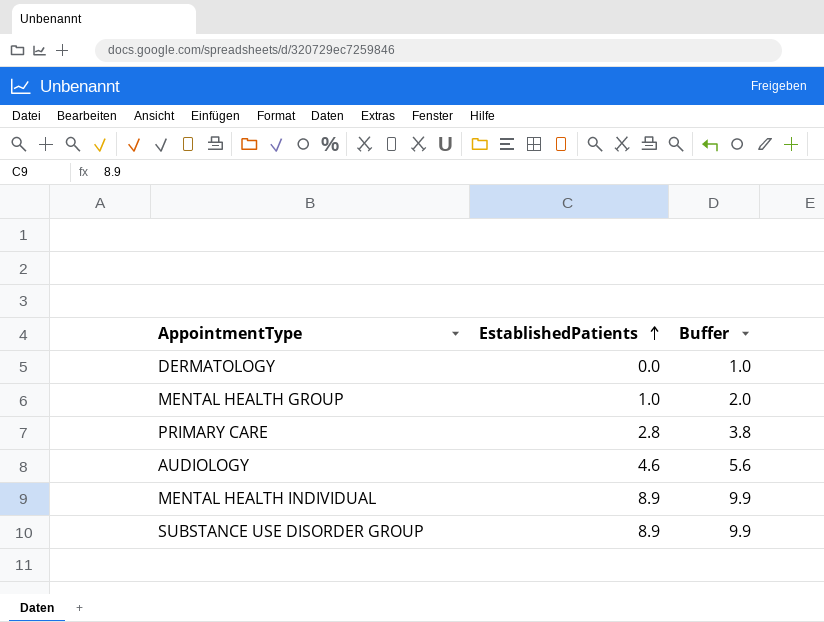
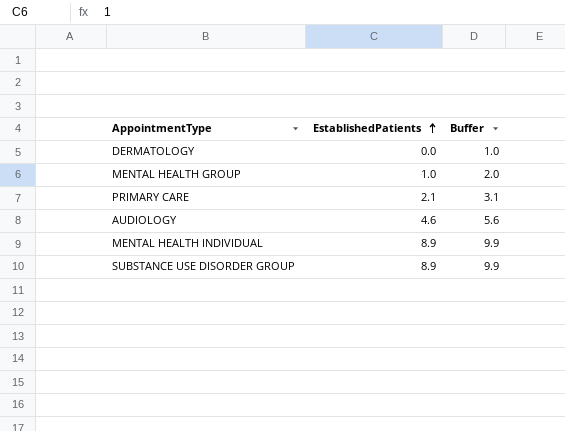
PRIMARY CARE | EstablishedPatients: 2.8 -> 2.1
PRIMARY CARE | Buffer: 3.8 -> 3.1

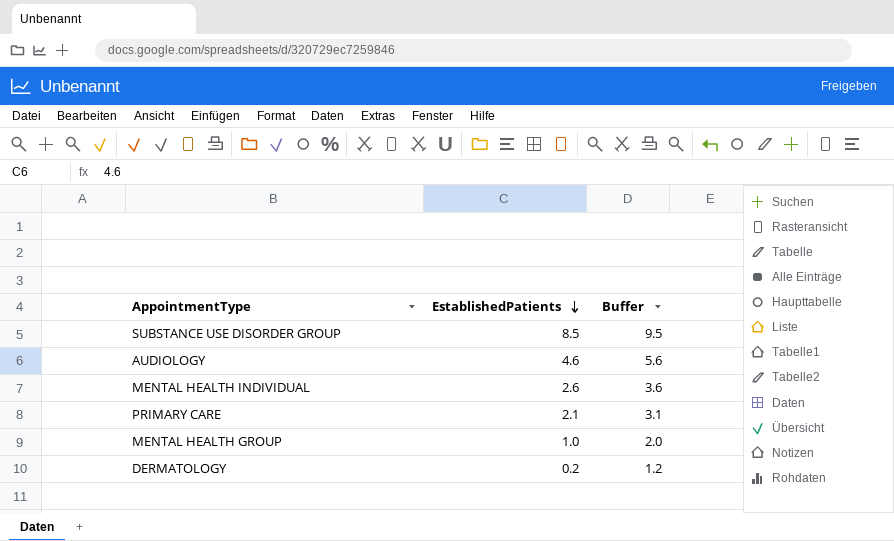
row order: EstablishedPatients ascending -> EstablishedPatients descending
SUBSTANCE USE DISORDER GROUP | EstablishedPatients: 8.9 -> 8.5
SUBSTANCE USE DISORDER GROUP | Buffer: 9.9 -> 9.5
MENTAL HEALTH INDIVIDUAL | EstablishedPatients: 8.9 -> 2.6
MENTAL HEALTH INDIVIDUAL | Buffer: 9.9 -> 3.6
DERMATOLOGY | EstablishedPatients: 0.0 -> 0.2
DERMATOLOGY | Buffer: 1.0 -> 1.2

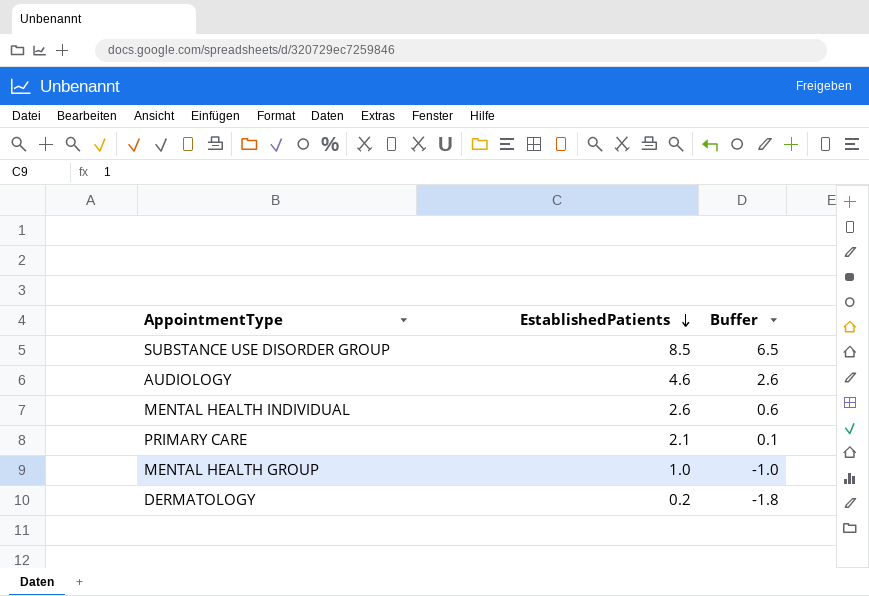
column Buffer | formula: [EstablishedPatients] + 1 -> [EstablishedPatients] - 2

